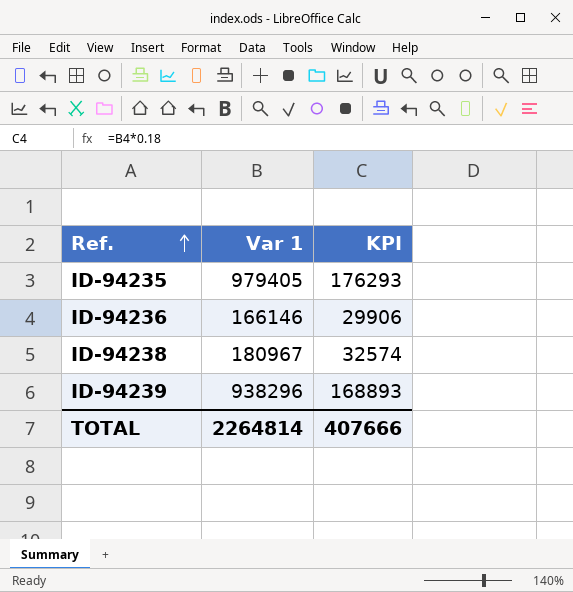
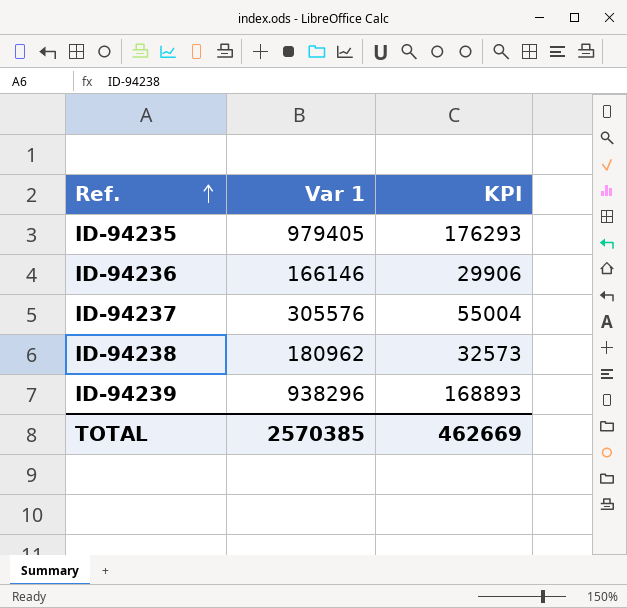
row ID-94237: none -> 305576 | 55004
ID-94238 | Var 1: 180967 -> 180962
ID-94238 | KPI: 32574 -> 32573
TOTAL | Var 1: 2264814 -> 2570385
TOTAL | KPI: 407666 -> 462669

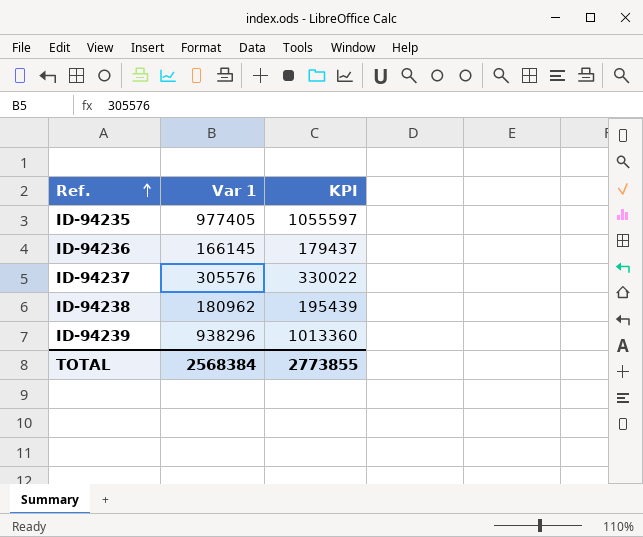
column KPI | formula: [Var 1] * 0.18 -> [Var 1] * 1.08
ID-94235 | Var 1: 979405 -> 977405
ID-94236 | Var 1: 166146 -> 166145
TOTAL | Var 1: 2570385 -> 2568384
TOTAL | KPI: 462669 -> 2773855

